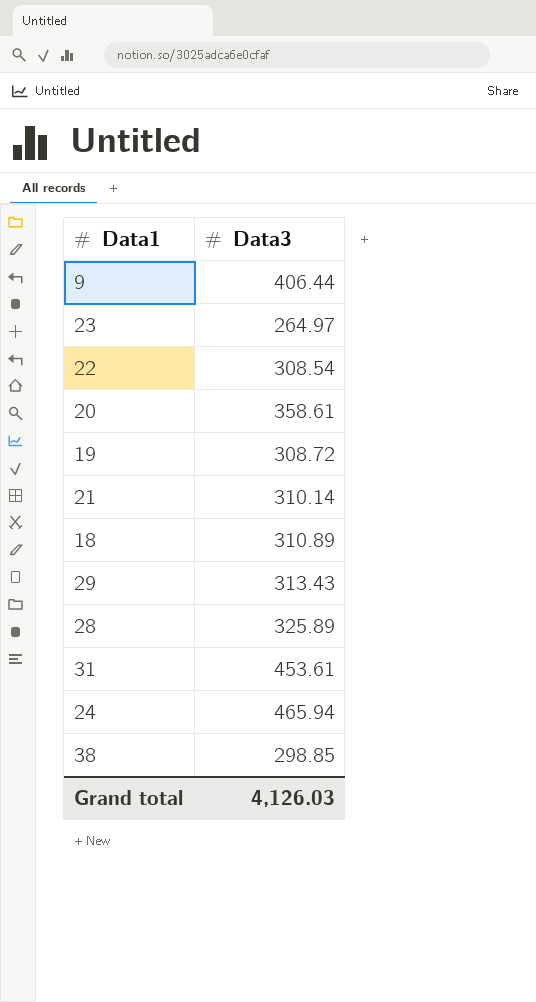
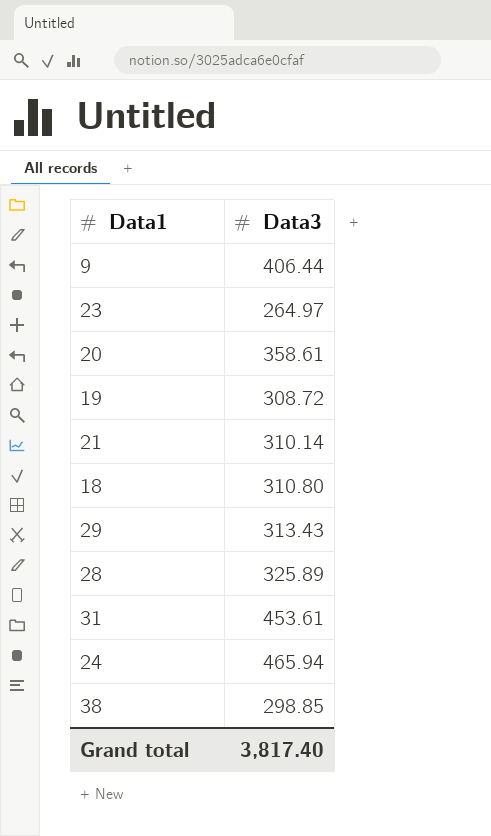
row 22: 308.54 -> none
18 | Data3: 310.89 -> 310.80
Grand total | Data3: 4,126.03 -> 3,817.40

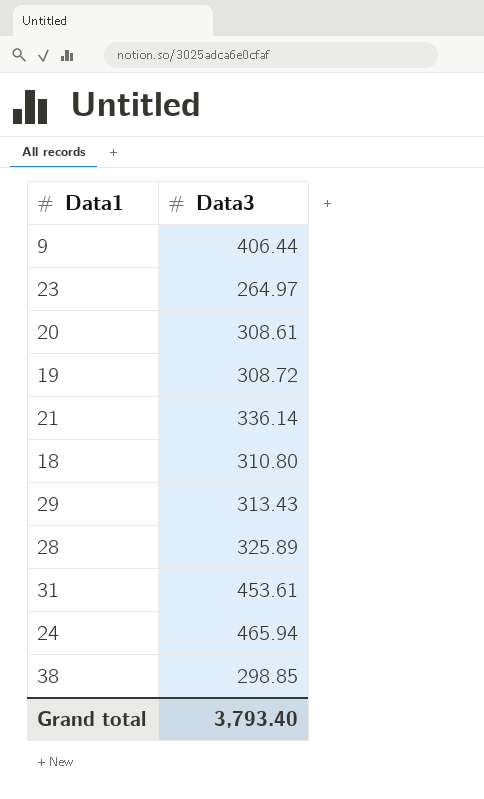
20 | Data3: 358.61 -> 308.61
21 | Data3: 310.14 -> 336.14
Grand total | Data3: 3,817.40 -> 3,793.40

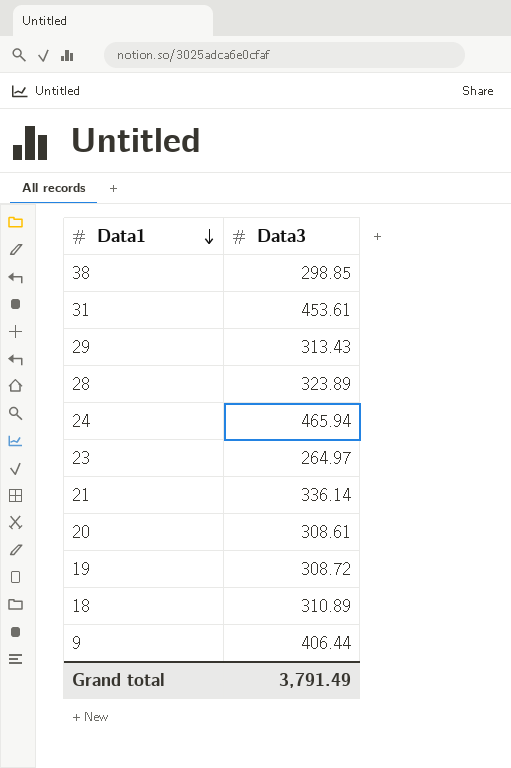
row order: none -> Data1 descending
28 | Data3: 325.89 -> 323.89
18 | Data3: 310.80 -> 310.89
Grand total | Data3: 3,793.40 -> 3,791.49

